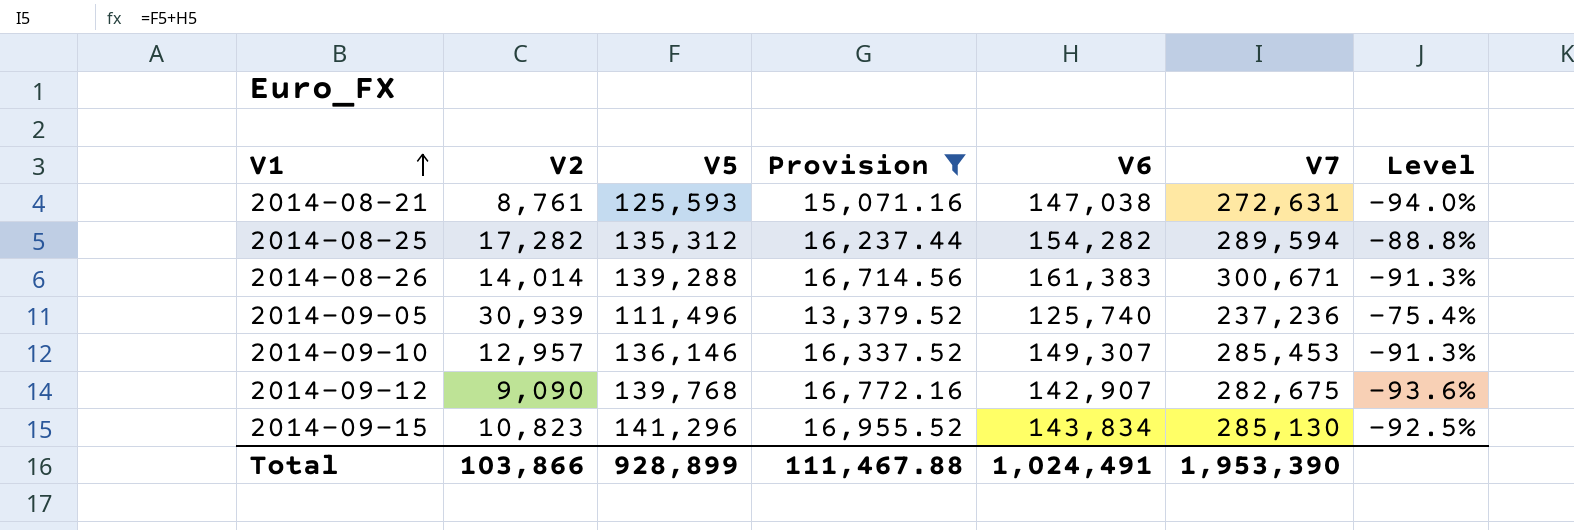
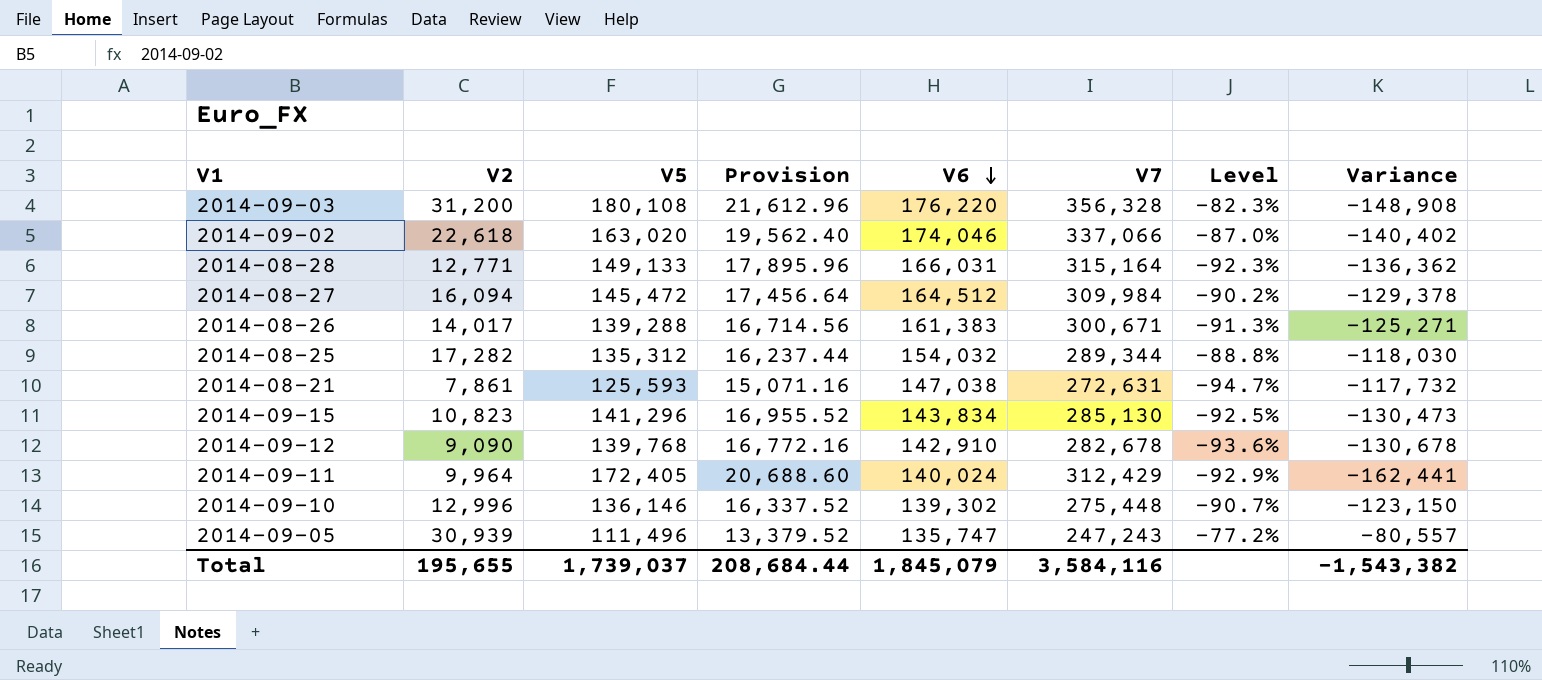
filter: Provision <= 16,955.52 -> none
row order: V1 ascending -> V6 descending
column Variance | formula: none -> [V2] - [V5]
2014-08-26 | V2: 14,014 -> 14,017
2014-08-25 | V6: 154,282 -> 154,032
2014-08-25 | V7: 289,594 -> 289,344
2014-08-21 | V2: 8,761 -> 7,861
2014-08-21 | Level: -94.0% -> -94.7%
2014-09-12 | V6: 142,907 -> 142,910
2014-09-12 | V7: 282,675 -> 282,678
2014-09-10 | V2: 12,957 -> 12,996
2014-09-10 | V6: 149,307 -> 139,302
2014-09-10 | V7: 285,453 -> 275,448
2014-09-10 | Level: -91.3% -> -90.7%
2014-09-05 | V6: 125,740 -> 135,747
2014-09-05 | V7: 237,236 -> 247,243
2014-09-05 | Level: -75.4% -> -77.2%
Total | V2: 103,866 -> 195,655
Total | V5: 928,899 -> 1,739,037
Total | Provision: 111,467.88 -> 208,684.44
Total | V6: 1,024,491 -> 1,845,079
Total | V7: 1,953,390 -> 3,584,116

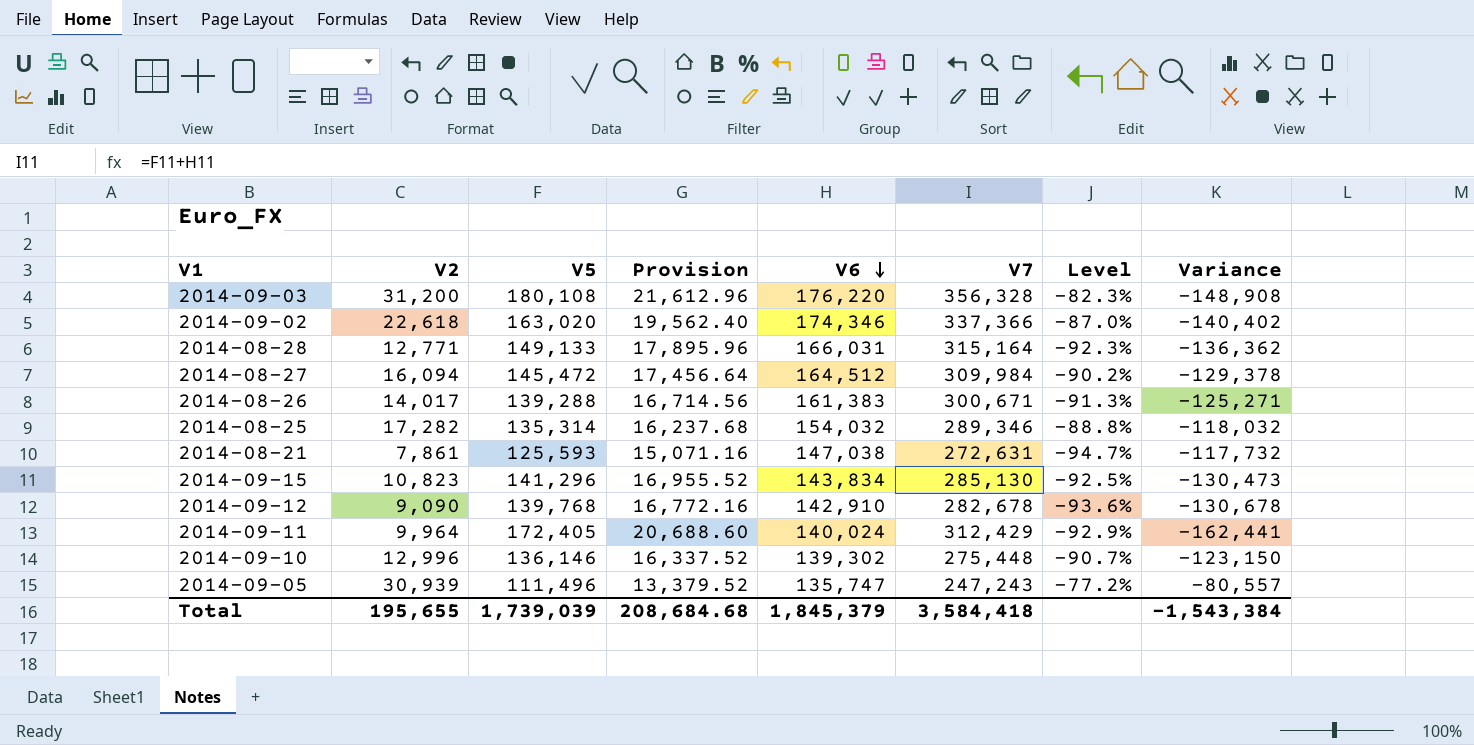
2014-09-02 | V6: 174,046 -> 174,346
2014-09-02 | V7: 337,066 -> 337,366
2014-08-25 | V5: 135,312 -> 135,314
2014-08-25 | Provision: 16,237.44 -> 16,237.68
2014-08-25 | V7: 289,344 -> 289,346
2014-08-25 | Variance: -118,030 -> -118,032
Total | V5: 1,739,037 -> 1,739,039
Total | Provision: 208,684.44 -> 208,684.68
Total | V6: 1,845,079 -> 1,845,379
Total | V7: 3,584,116 -> 3,584,418
Total | Variance: -1,543,382 -> -1,543,384

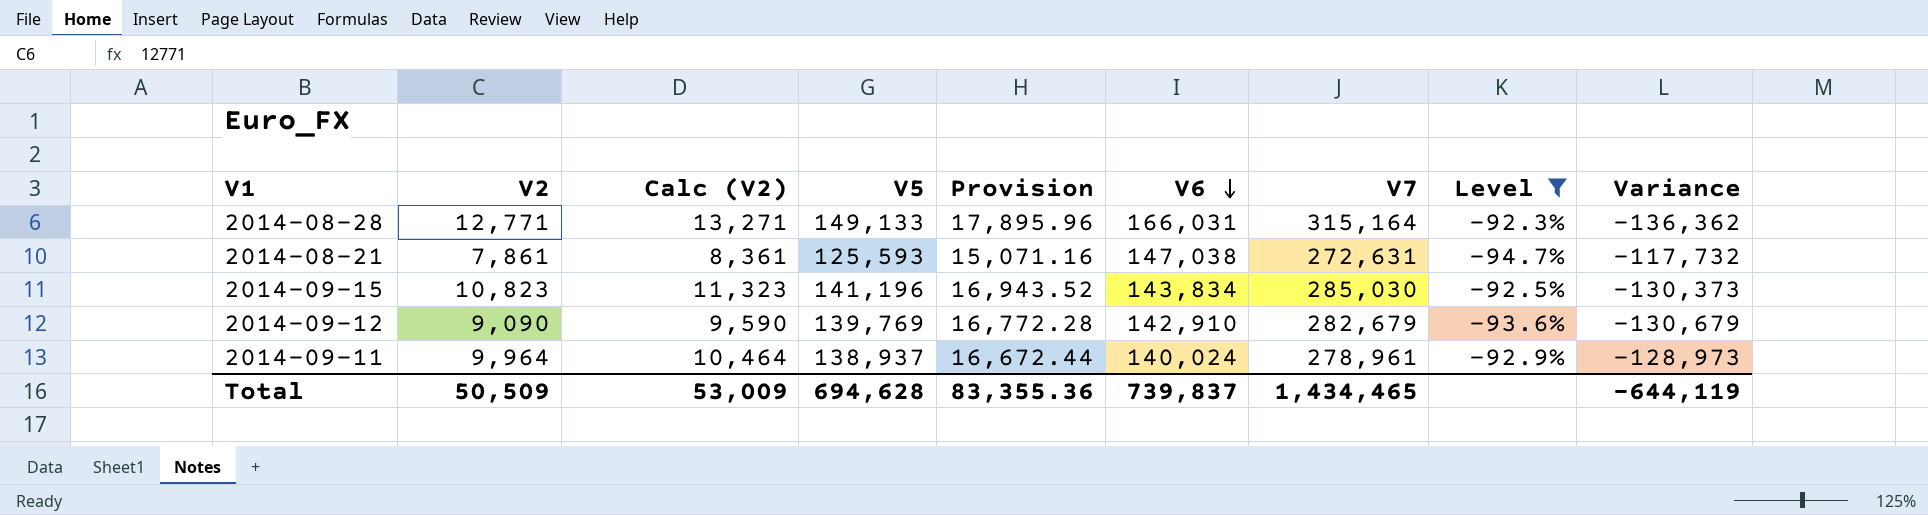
filter: none -> Level <= -92.3%
column Calc (V2) | formula: none -> [V2] + 500
2014-09-15 | V5: 141,296 -> 141,196
2014-09-15 | Provision: 16,955.52 -> 16,943.52
2014-09-15 | V7: 285,130 -> 285,030
2014-09-15 | Variance: -130,473 -> -130,373
2014-09-12 | V5: 139,768 -> 139,769
2014-09-12 | Provision: 16,772.16 -> 16,772.28
2014-09-12 | V7: 282,678 -> 282,679
2014-09-12 | Variance: -130,678 -> -130,679
2014-09-11 | V5: 172,405 -> 138,937
2014-09-11 | Provision: 20,688.60 -> 16,672.44
2014-09-11 | V7: 312,429 -> 278,961
2014-09-11 | Variance: -162,441 -> -128,973
Total | V2: 195,655 -> 50,509
Total | V5: 1,739,039 -> 694,628
Total | Provision: 208,684.68 -> 83,355.36
Total | V6: 1,845,379 -> 739,837
Total | V7: 3,584,418 -> 1,434,465
Total | Variance: -1,543,384 -> -644,119

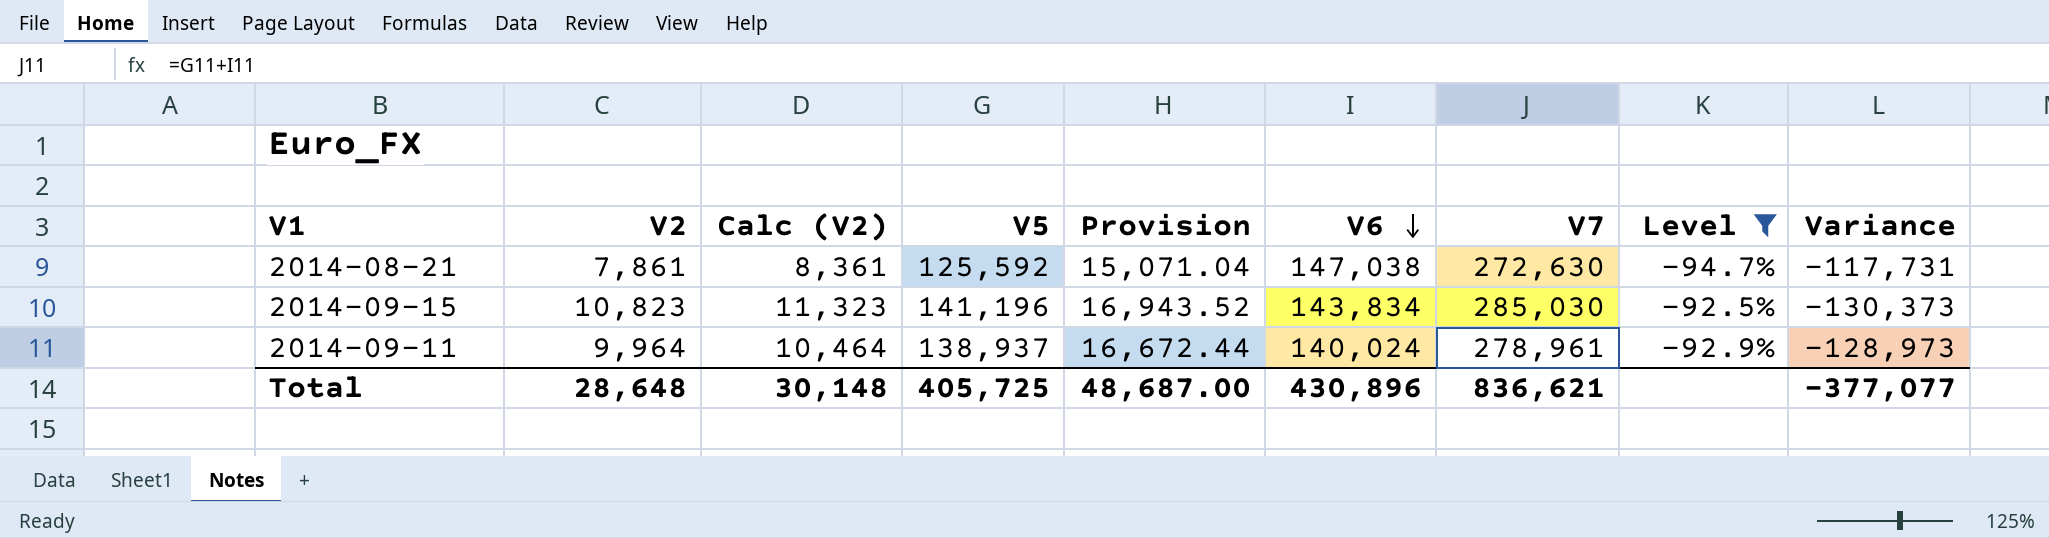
row 2014-08-28: 12,771 | 13,271 | 149,133 | 17,895.96 | 166,031 | 315,164 | -92.3% | -136,362 -> none
row 2014-09-12: 9,090 | 9,590 | 139,769 | 16,772.28 | 142,910 | 282,679 | -93.6% | -130,679 -> none
2014-08-21 | V5: 125,593 -> 125,592
2014-08-21 | Provision: 15,071.16 -> 15,071.04
2014-08-21 | V7: 272,631 -> 272,630
2014-08-21 | Variance: -117,732 -> -117,731
Total | V2: 50,509 -> 28,648
Total | Calc (V2): 53,009 -> 30,148
Total | V5: 694,628 -> 405,725
Total | Provision: 83,355.36 -> 48,687.00
Total | V6: 739,837 -> 430,896
Total | V7: 1,434,465 -> 836,621
Total | Variance: -644,119 -> -377,077

